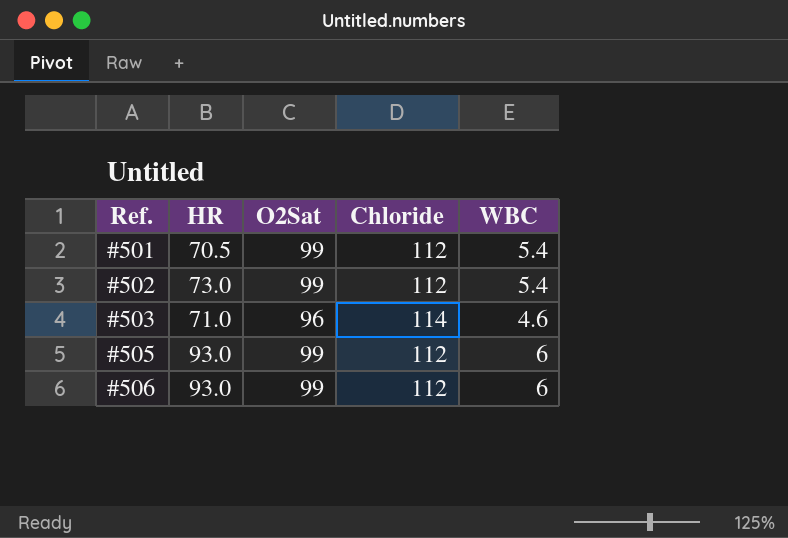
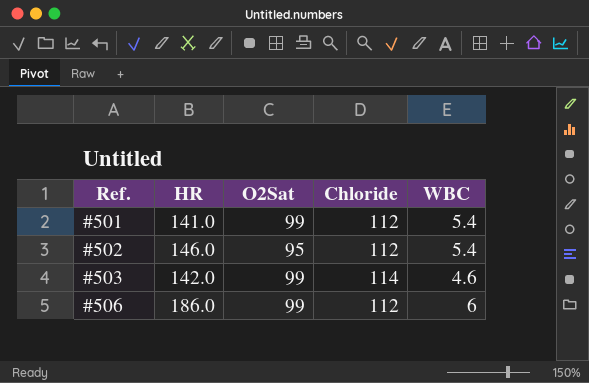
row #505: 93.0 | 99 | 112 | 6 -> none
#501 | HR: 70.5 -> 141.0
#502 | HR: 73.0 -> 146.0
#502 | O2Sat: 99 -> 95
#503 | HR: 71.0 -> 142.0
#503 | O2Sat: 96 -> 99
#506 | HR: 93.0 -> 186.0

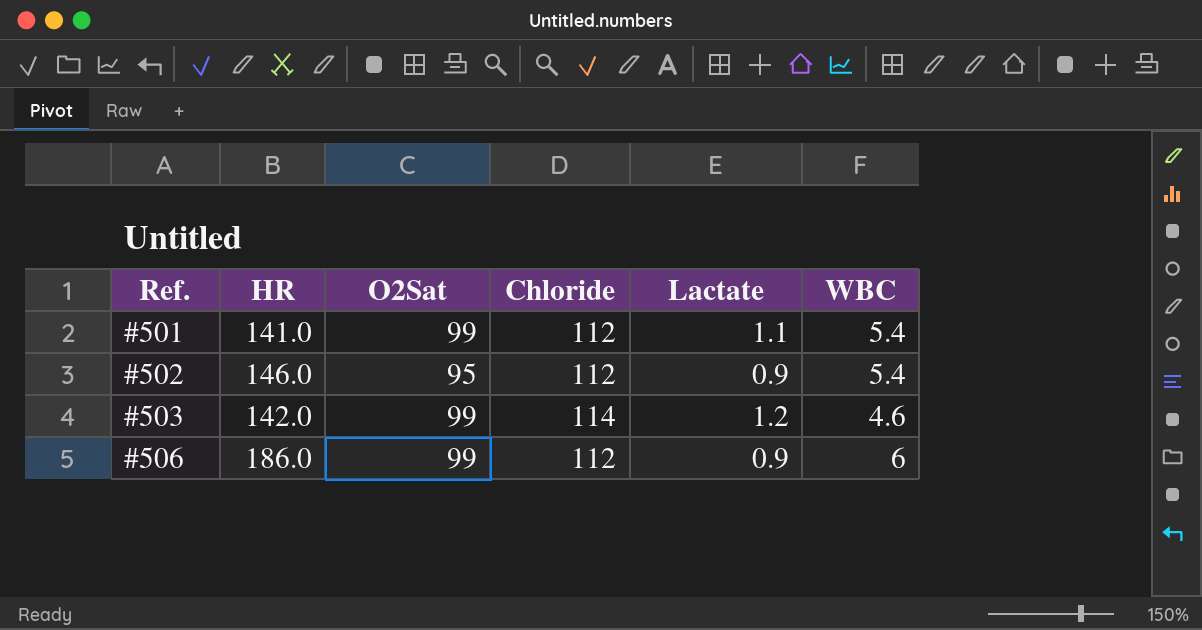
column Lactate | position: none -> 5

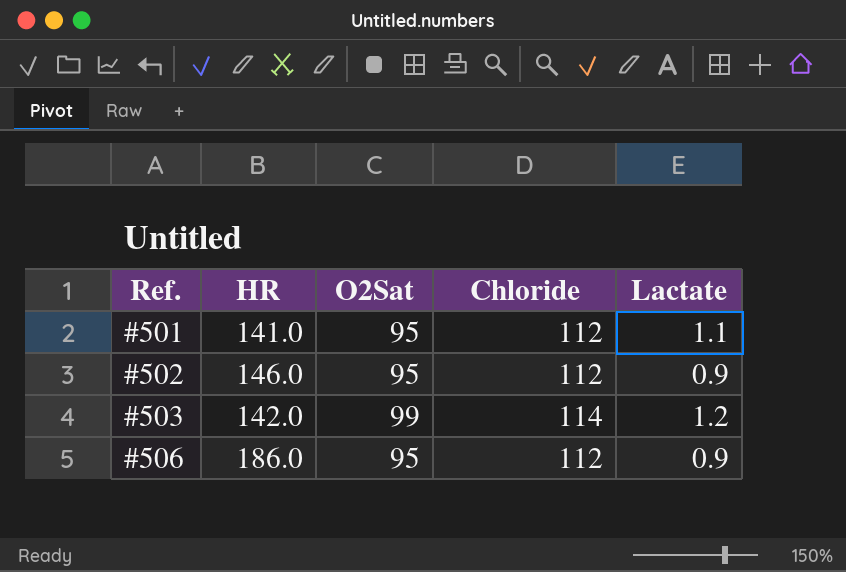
column WBC | position: 6 -> none
#501 | O2Sat: 99 -> 95
#506 | O2Sat: 99 -> 95

